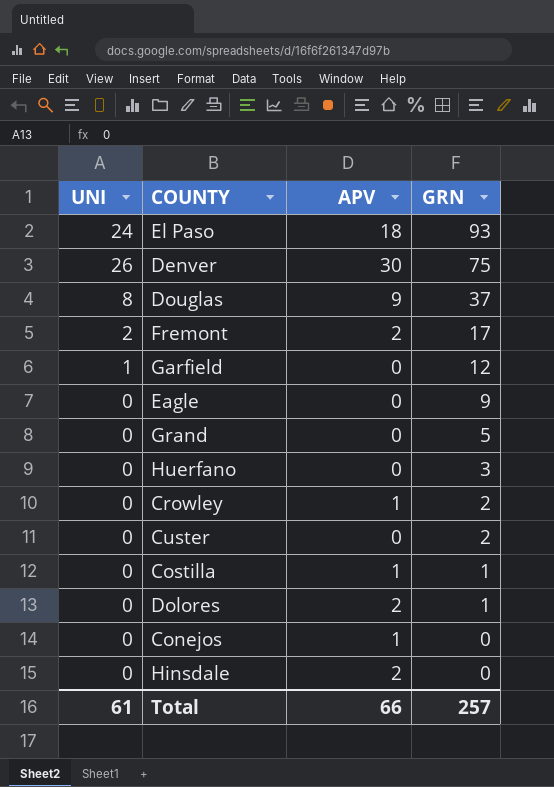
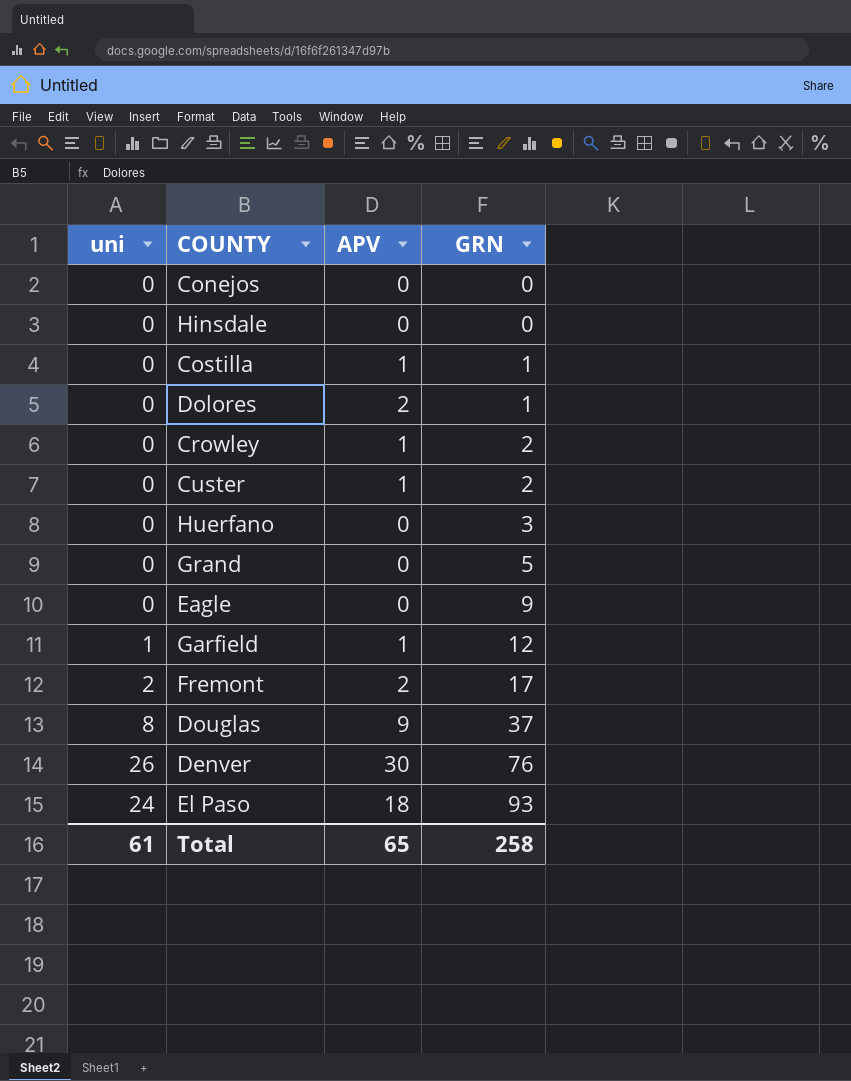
row order: GRN descending -> GRN ascending
column name: UNI -> uni
Conejos | APV: 1 -> 0
Hinsdale | APV: 2 -> 0
Custer | APV: 0 -> 1
Garfield | APV: 0 -> 1
Denver | GRN: 75 -> 76
Total | APV: 66 -> 65
Total | GRN: 257 -> 258

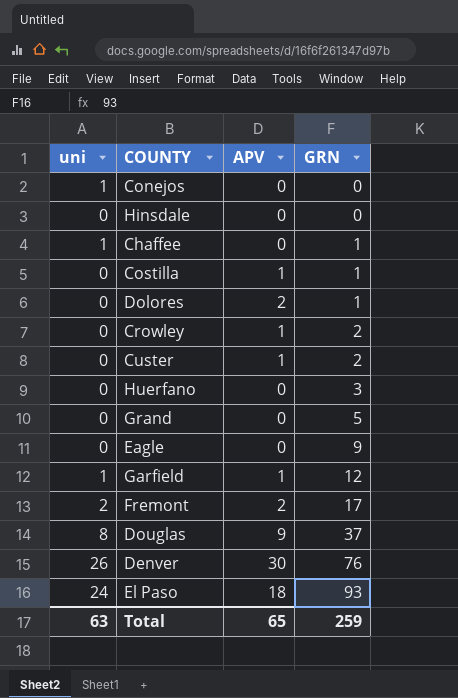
Conejos | uni: 0 -> 1
row Chaffee: none -> 1 | 0 | 1
Total | uni: 61 -> 63
Total | GRN: 258 -> 259

